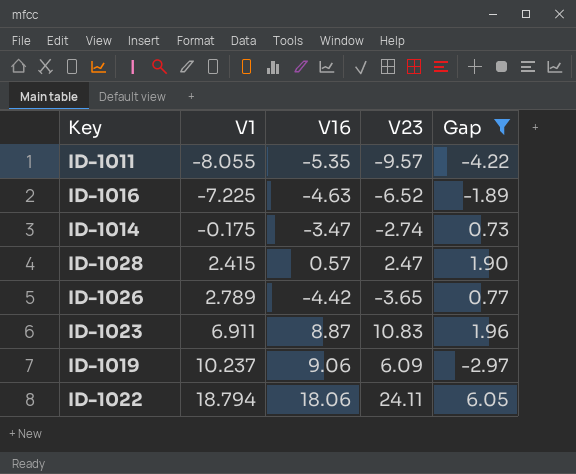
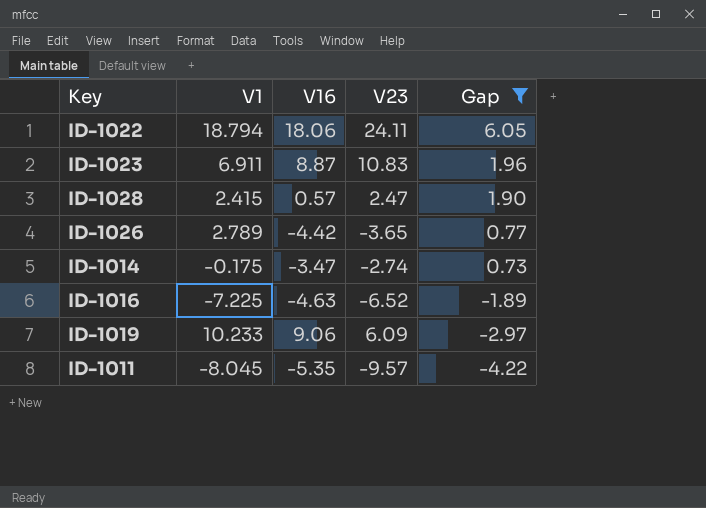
row order: V1 ascending -> Gap descending
ID-1019 | V1: 10.237 -> 10.233
ID-1011 | V1: -8.055 -> -8.045

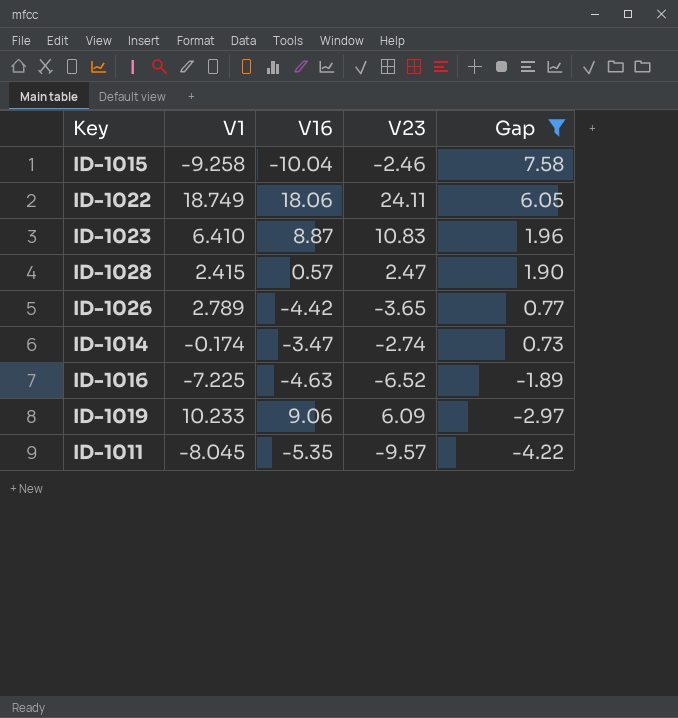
row ID-1015: none -> -9.258 | -10.04 | -2.46 | 7.58
ID-1022 | V1: 18.794 -> 18.749
ID-1023 | V1: 6.911 -> 6.410
ID-1014 | V1: -0.175 -> -0.174

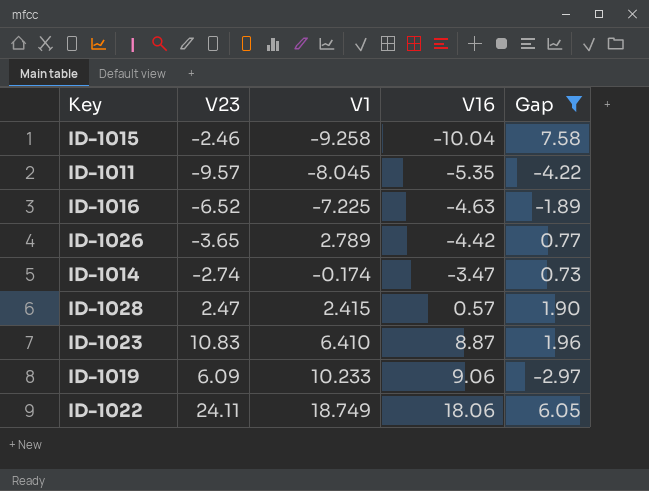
row order: Gap descending -> V16 ascending
column V23 | position: 4 -> 2

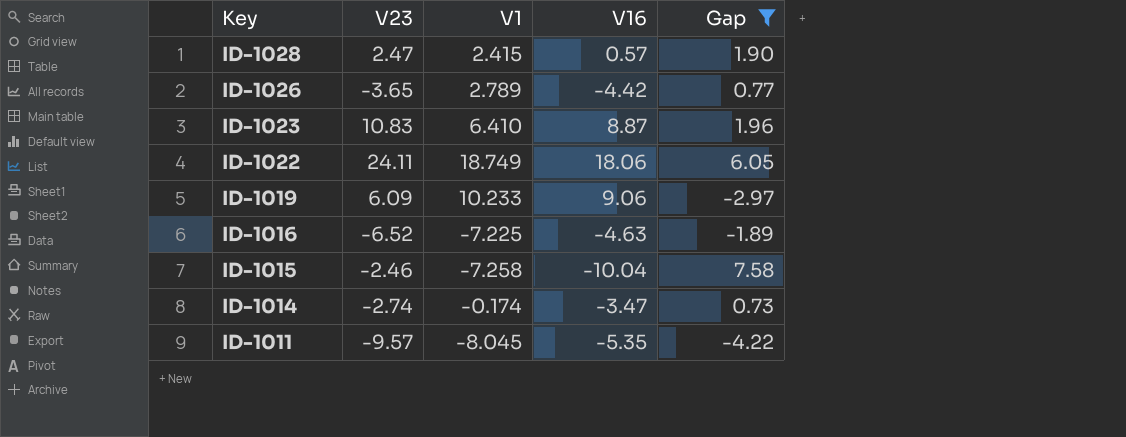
row order: V16 ascending -> Key descending
ID-1015 | V1: -9.258 -> -7.258

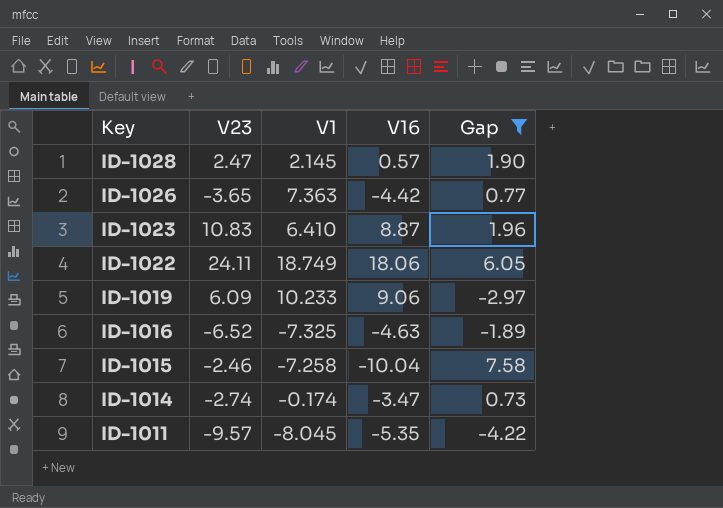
ID-1028 | V1: 2.415 -> 2.145
ID-1026 | V1: 2.789 -> 7.363
ID-1016 | V1: -7.225 -> -7.325

